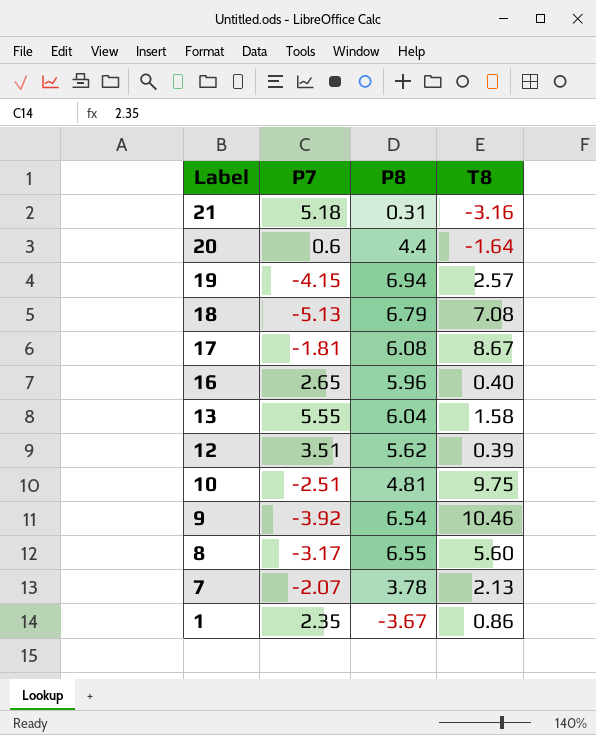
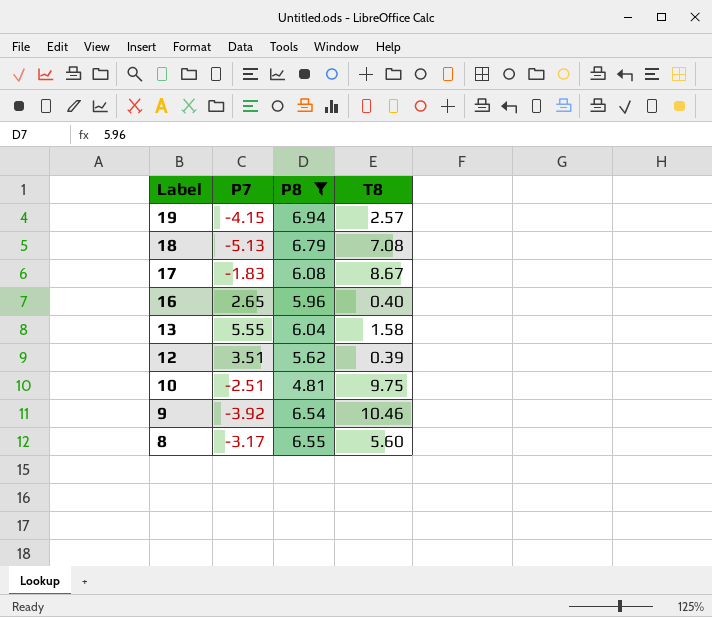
filter: none -> P8 >= 4.81
17 | P7: -1.81 -> -1.83

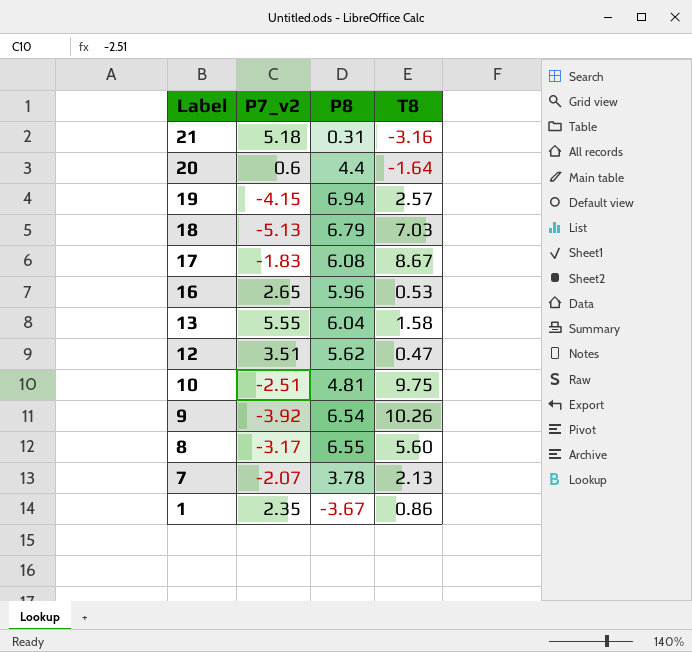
filter: P8 >= 4.81 -> none
column name: P7 -> P7_v2
18 | T8: 7.08 -> 7.03
16 | T8: 0.40 -> 0.53
12 | T8: 0.39 -> 0.47
9 | T8: 10.46 -> 10.26

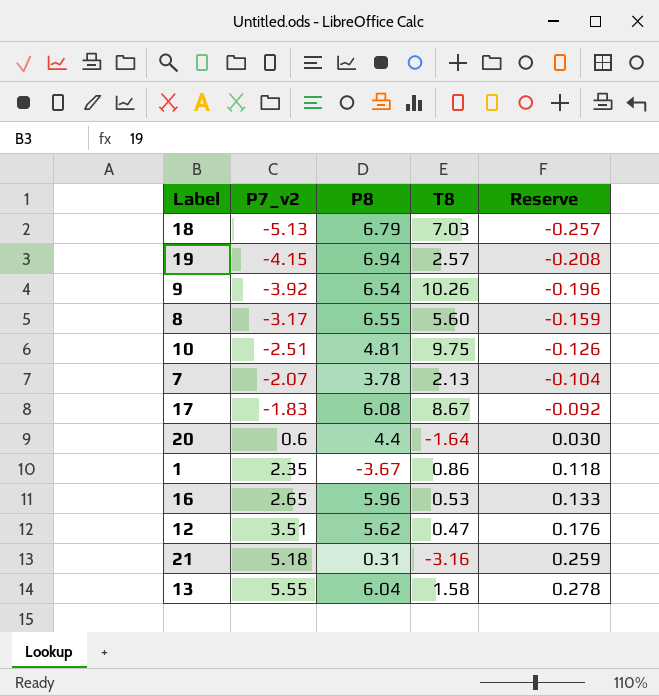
row order: Label descending -> P7_v2 ascending
column Reserve | formula: none -> [P7_v2] * 0.05

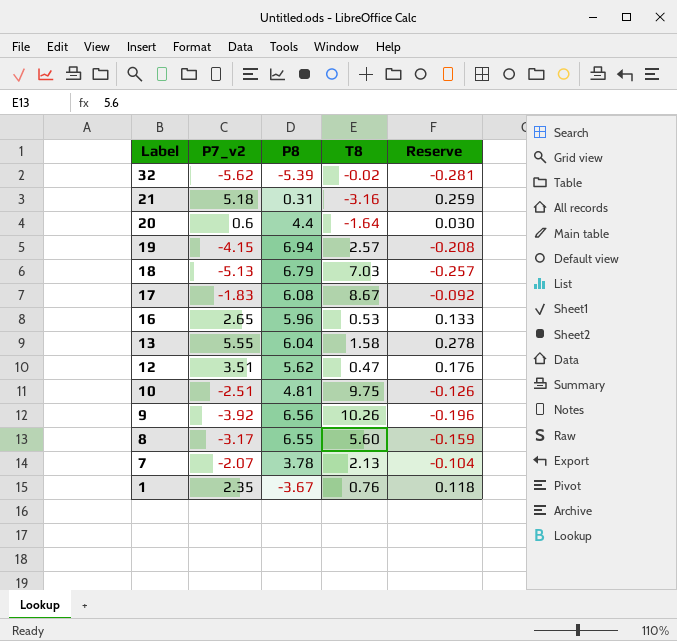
row order: P7_v2 ascending -> Label descending
row 32: none -> -5.62 | -5.39 | -0.02 | -0.281
9 | P8: 6.54 -> 6.56
1 | T8: 0.86 -> 0.76

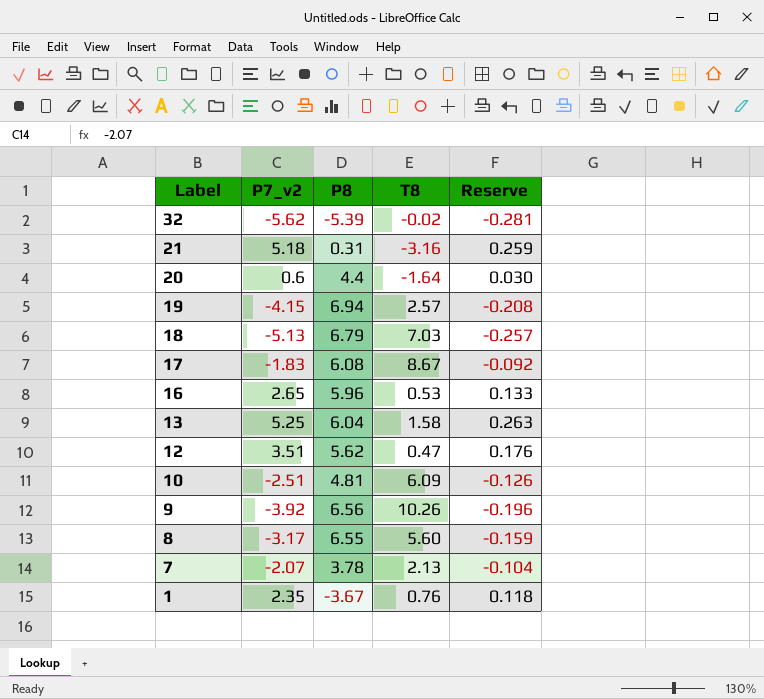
13 | P7_v2: 5.55 -> 5.25
13 | Reserve: 0.278 -> 0.263
10 | T8: 9.75 -> 6.09

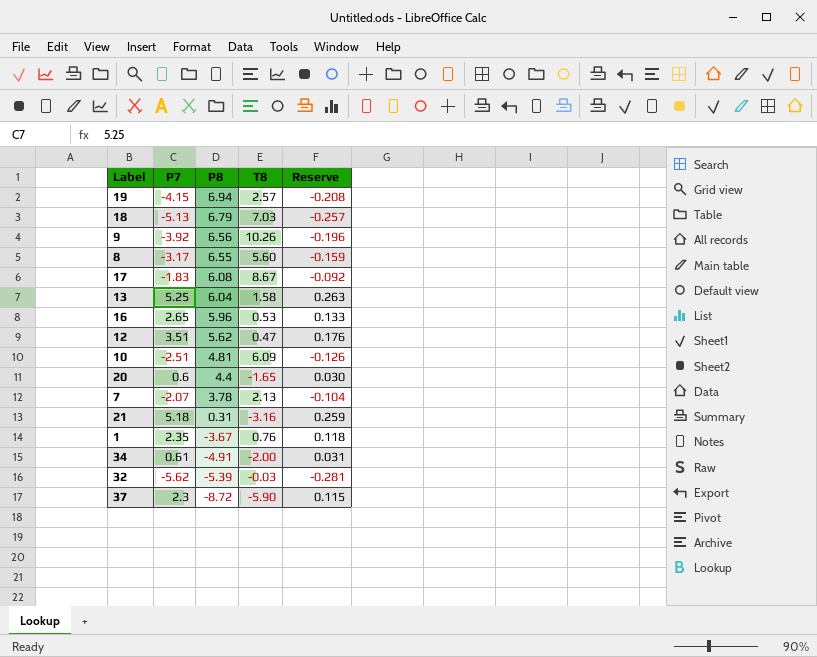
row order: Label descending -> P8 descending
column name: P7_v2 -> P7
20 | T8: -1.64 -> -1.65
row 34: none -> 0.61 | -4.91 | -2.00 | 0.031
32 | T8: -0.02 -> -0.03
row 37: none -> 2.3 | -8.72 | -5.90 | 0.115

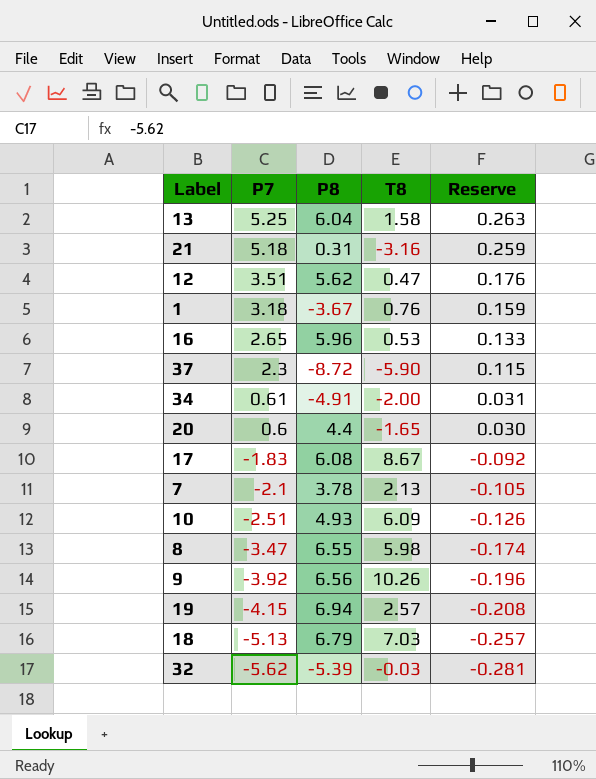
row order: P8 descending -> P7 descending
1 | P7: 2.35 -> 3.18
1 | Reserve: 0.118 -> 0.159
7 | P7: -2.07 -> -2.1
7 | Reserve: -0.104 -> -0.105
10 | P8: 4.81 -> 4.93
8 | P7: -3.17 -> -3.47
8 | T8: 5.60 -> 5.98
8 | Reserve: -0.159 -> -0.174

